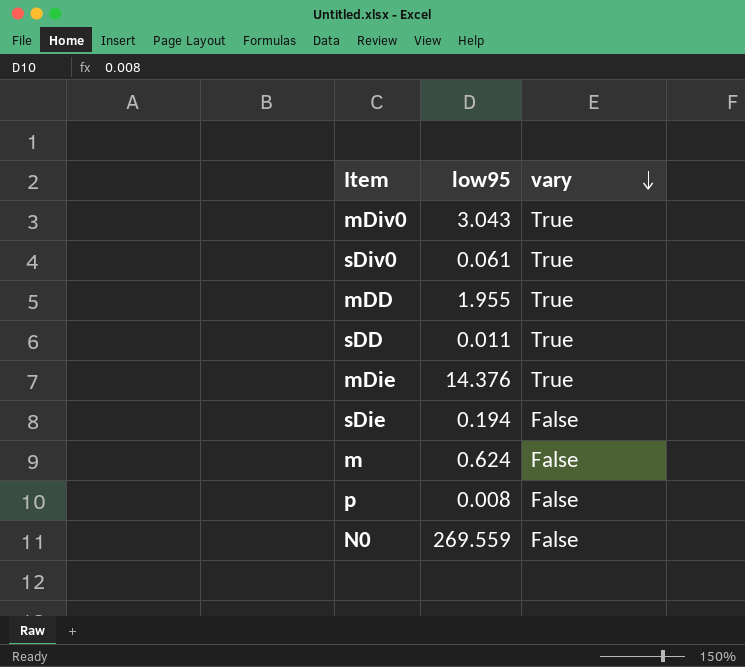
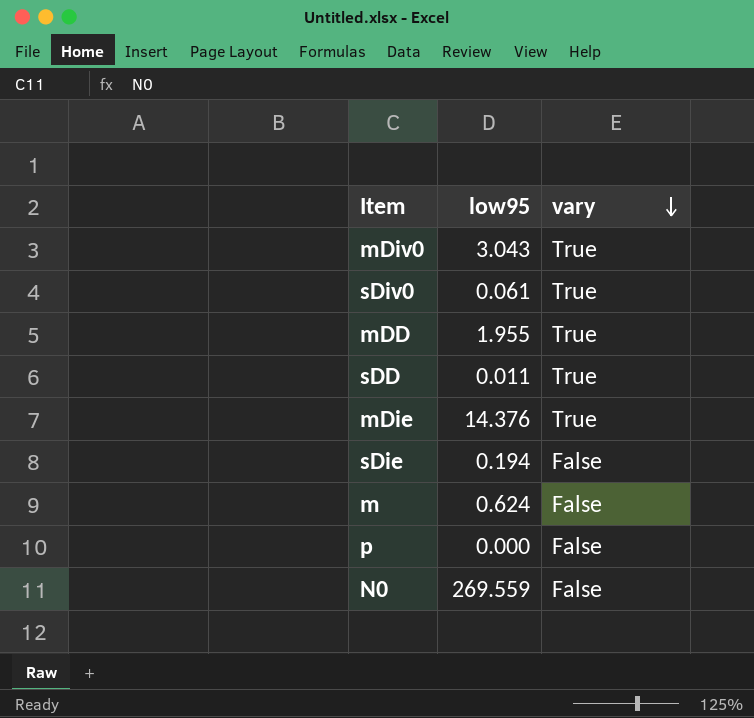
p | low95: 0.008 -> 0.000

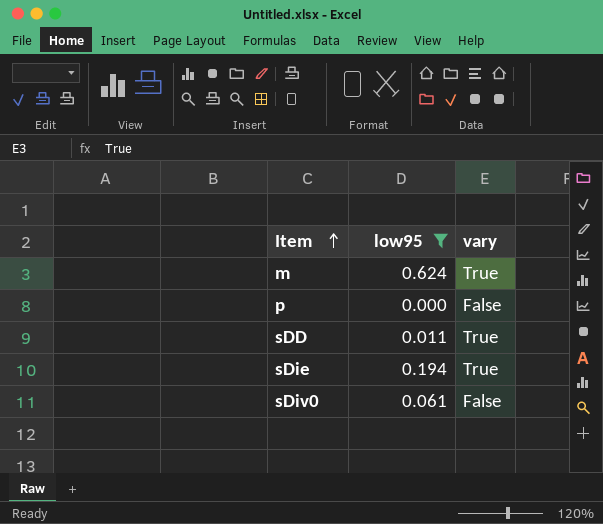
filter: none -> low95 <= 0.624
row order: vary descending -> Item ascending
m | vary: False -> True
sDie | vary: False -> True
sDiv0 | vary: True -> False

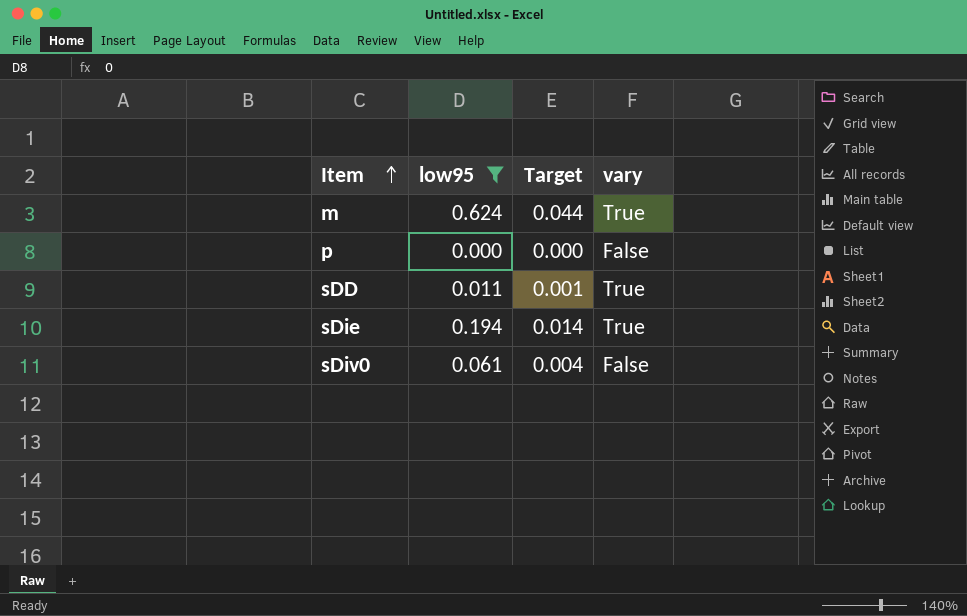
column Target | formula: none -> [low95] * 0.07

